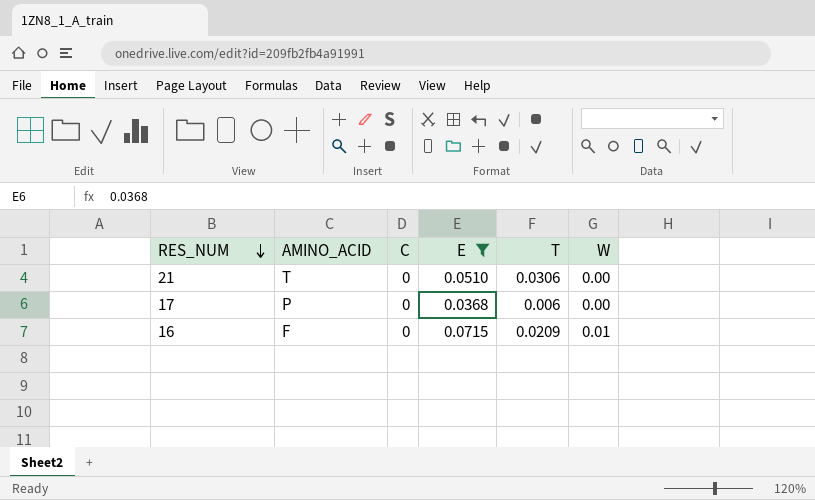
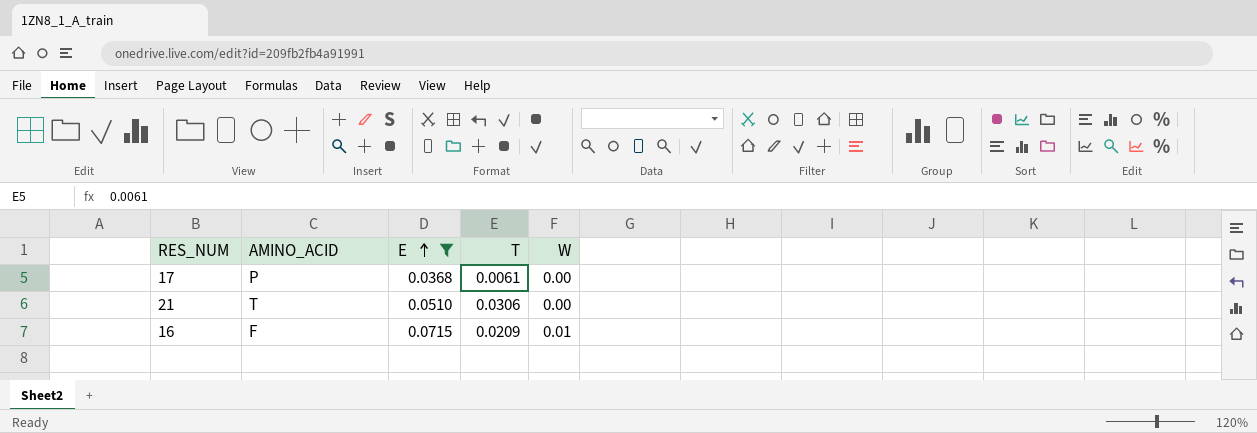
row order: RES_NUM descending -> E ascending
column C | position: 3 -> none
17 | T: 0.006 -> 0.0061

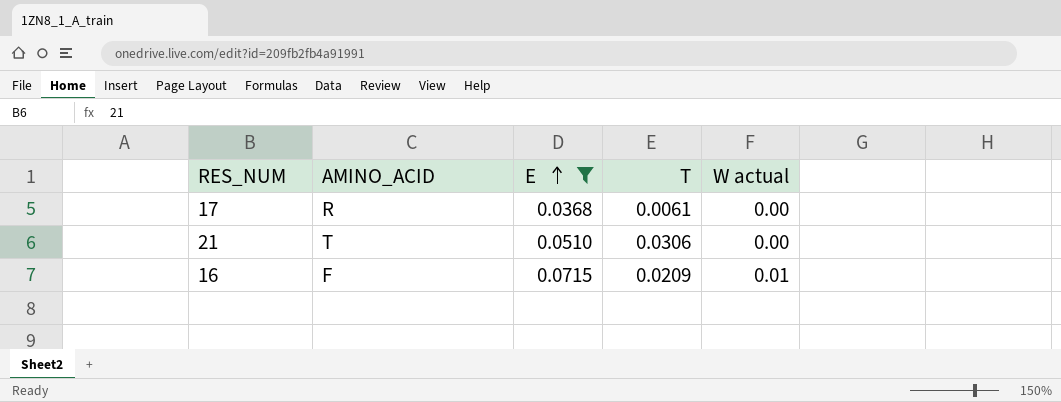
column name: W -> W actual
17 | AMINO_ACID: P -> R

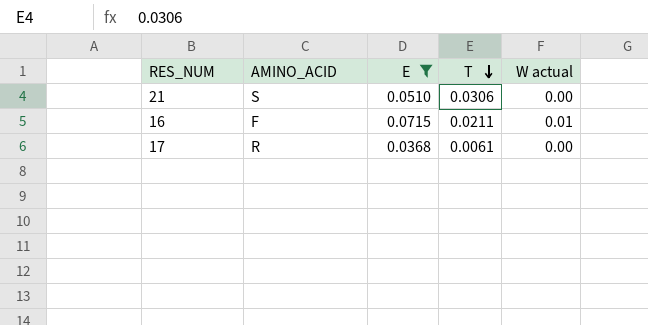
row order: E ascending -> T descending
21 | AMINO_ACID: T -> S
16 | T: 0.0209 -> 0.0211

